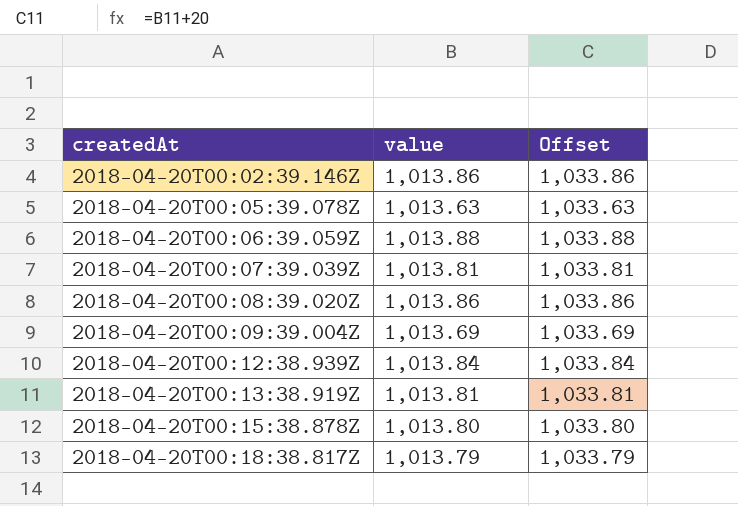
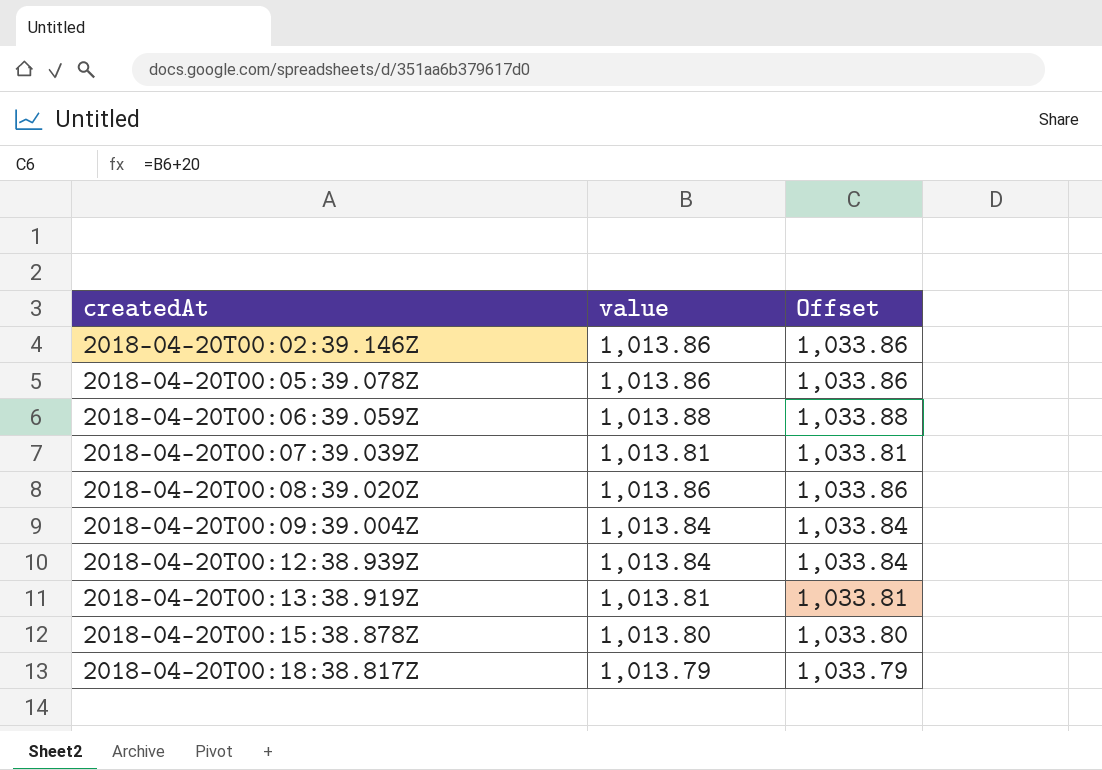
2018-04-20T00:05:39.078Z | value: 1,013.63 -> 1,013.86
2018-04-20T00:05:39.078Z | Offset: 1,033.63 -> 1,033.86
2018-04-20T00:09:39.004Z | value: 1,013.69 -> 1,013.84
2018-04-20T00:09:39.004Z | Offset: 1,033.69 -> 1,033.84

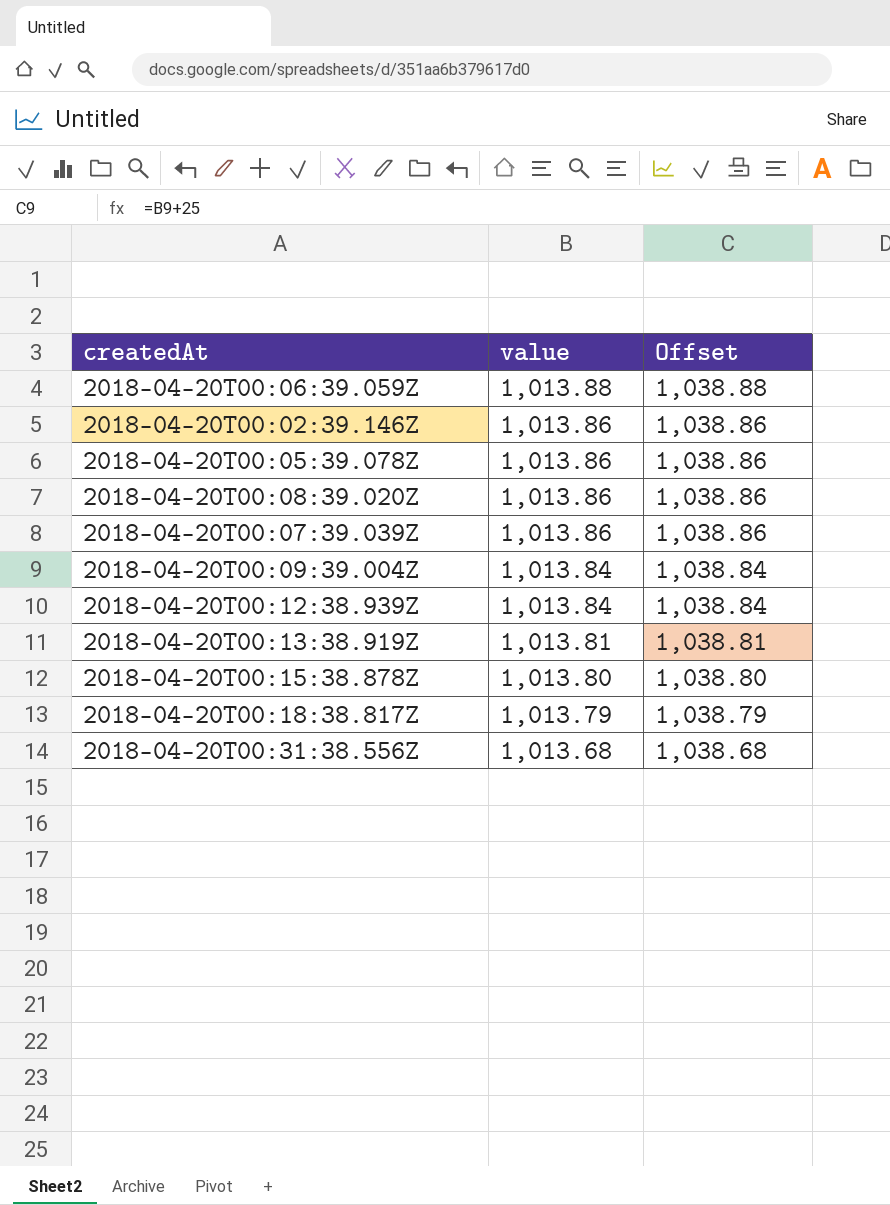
row order: createdAt ascending -> value descending
column Offset | formula: [value] + 20 -> [value] + 25
2018-04-20T00:07:39.039Z | value: 1,013.81 -> 1,013.86
row 2018-04-20T00:31:38.556Z: none -> 1,013.68 | 1,038.68

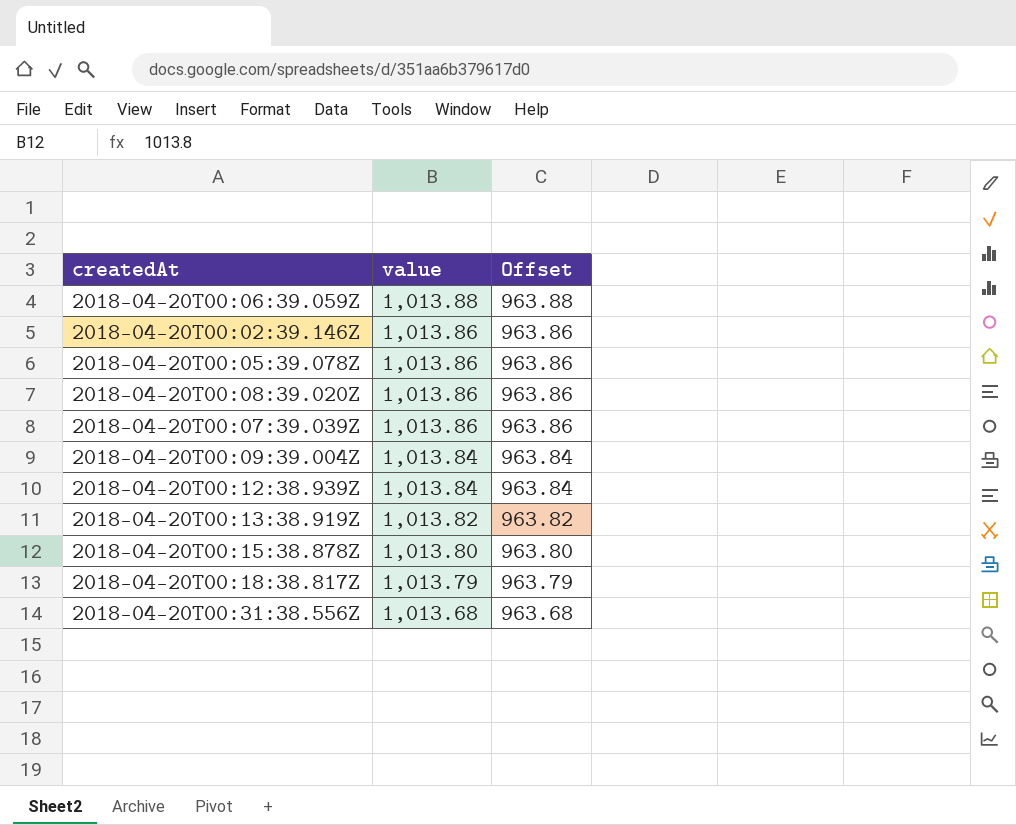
column Offset | formula: [value] + 25 -> [value] - 50
2018-04-20T00:13:38.919Z | value: 1,013.81 -> 1,013.82

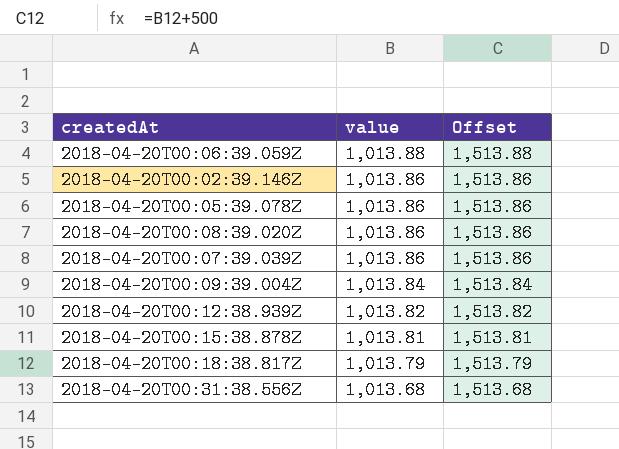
column Offset | formula: [value] - 50 -> [value] + 500
row 2018-04-20T00:13:38.919Z: 1,013.82 | 963.82 -> none
2018-04-20T00:12:38.939Z | value: 1,013.84 -> 1,013.82
2018-04-20T00:15:38.878Z | value: 1,013.80 -> 1,013.81

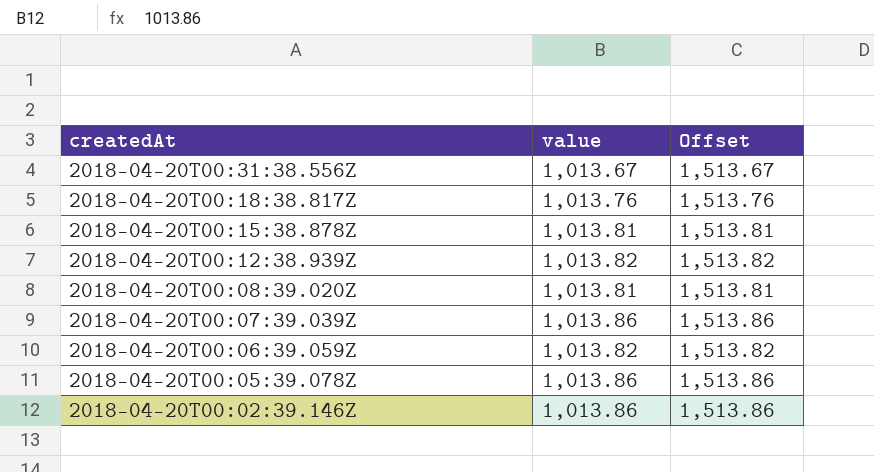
row order: value descending -> createdAt descending
row 2018-04-20T00:09:39.004Z: 1,013.84 | 1,513.84 -> none
2018-04-20T00:31:38.556Z | value: 1,013.68 -> 1,013.67
2018-04-20T00:31:38.556Z | Offset: 1,513.68 -> 1,513.67
2018-04-20T00:18:38.817Z | value: 1,013.79 -> 1,013.76
2018-04-20T00:18:38.817Z | Offset: 1,513.79 -> 1,513.76
2018-04-20T00:08:39.020Z | value: 1,013.86 -> 1,013.81
2018-04-20T00:08:39.020Z | Offset: 1,513.86 -> 1,513.81
2018-04-20T00:06:39.059Z | value: 1,013.88 -> 1,013.82
2018-04-20T00:06:39.059Z | Offset: 1,513.88 -> 1,513.82

